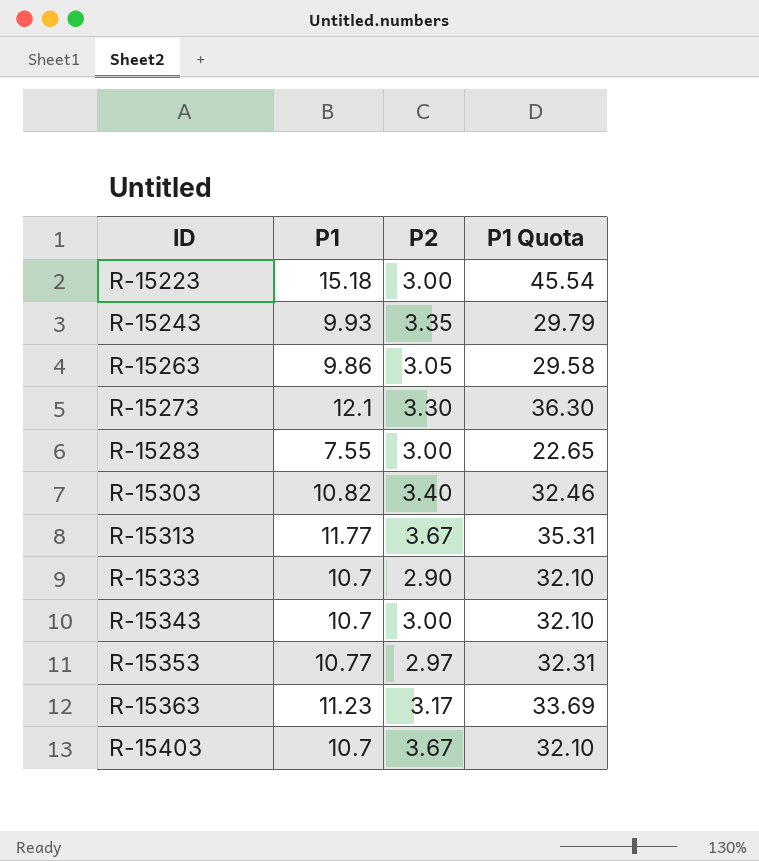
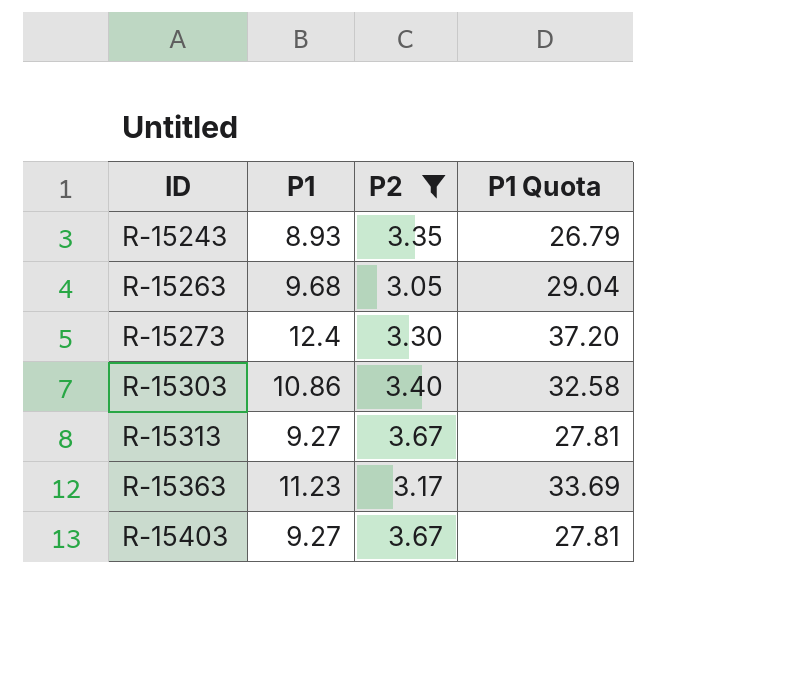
filter: none -> P2 >= 3.05
R-15243 | P1: 9.93 -> 8.93
R-15243 | P1 Quota: 29.79 -> 26.79
R-15263 | P1: 9.86 -> 9.68
R-15263 | P1 Quota: 29.58 -> 29.04
R-15273 | P1: 12.1 -> 12.4
R-15273 | P1 Quota: 36.30 -> 37.20
R-15303 | P1: 10.82 -> 10.86
R-15303 | P1 Quota: 32.46 -> 32.58
R-15313 | P1: 11.77 -> 9.27
R-15313 | P1 Quota: 35.31 -> 27.81
R-15403 | P1: 10.7 -> 9.27
R-15403 | P1 Quota: 32.10 -> 27.81

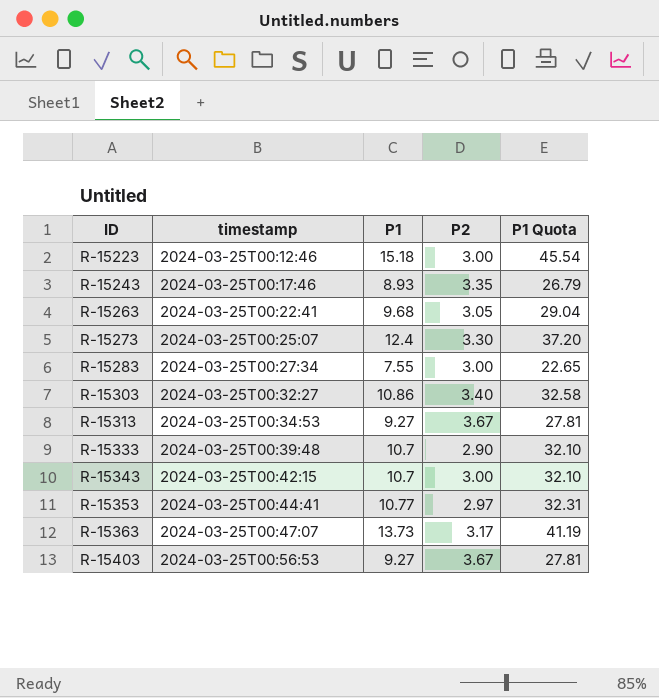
filter: P2 >= 3.05 -> none
column timestamp | position: none -> 2
R-15363 | P1: 11.23 -> 13.73
R-15363 | P1 Quota: 33.69 -> 41.19

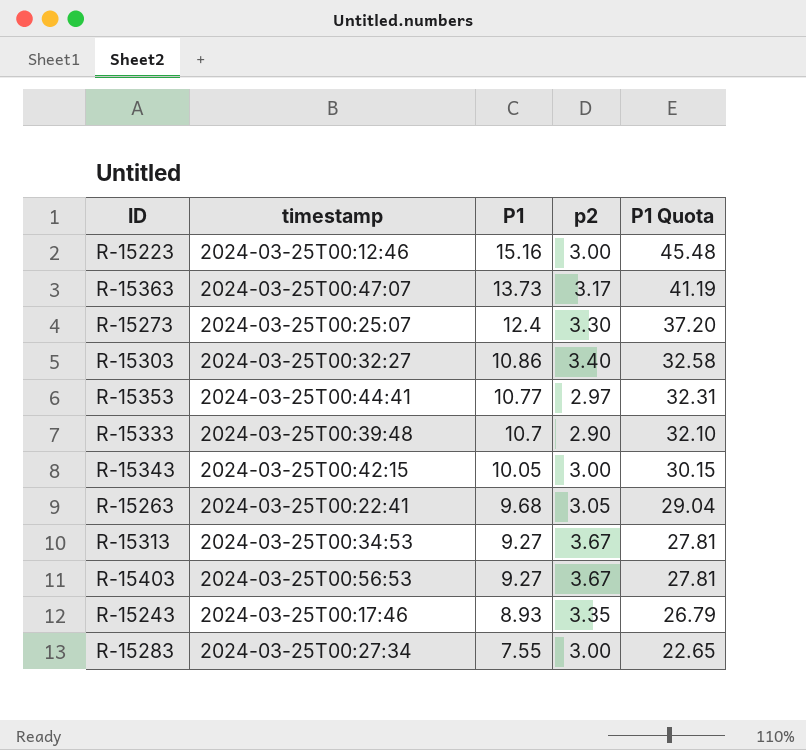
row order: ID ascending -> P1 descending
column name: P2 -> p2
R-15223 | P1: 15.18 -> 15.16
R-15223 | P1 Quota: 45.54 -> 45.48
R-15343 | P1: 10.7 -> 10.05
R-15343 | P1 Quota: 32.10 -> 30.15

